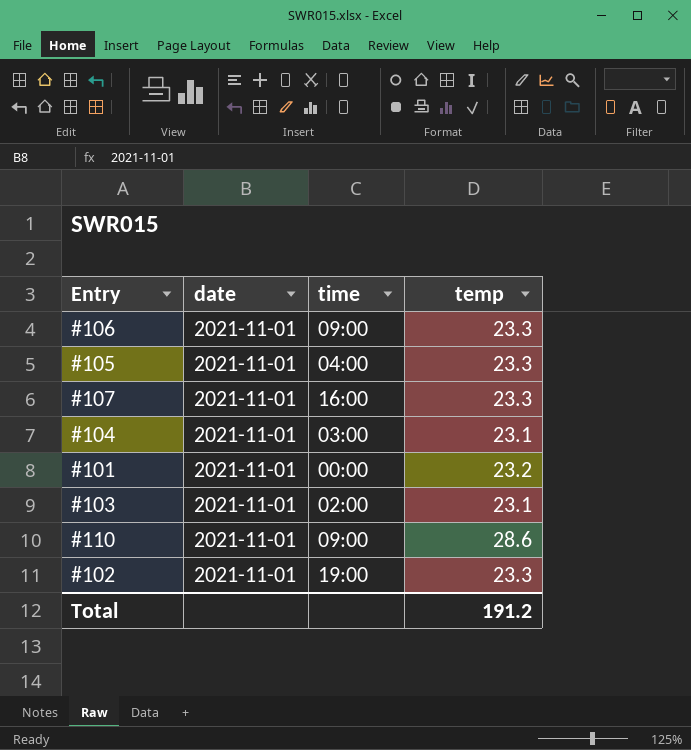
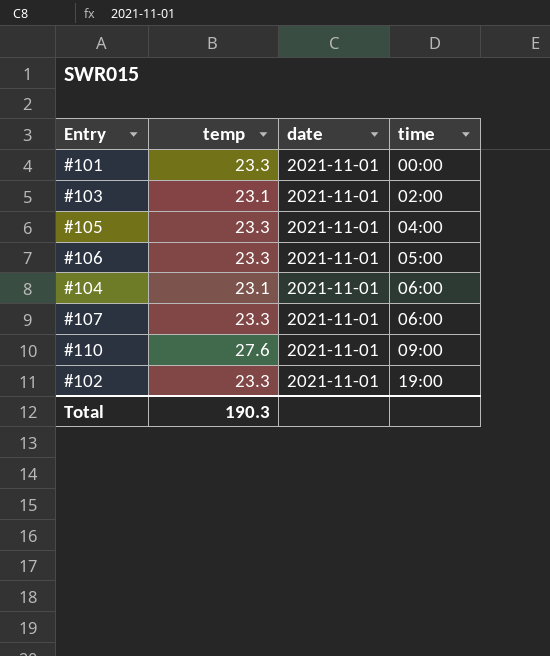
row order: none -> time ascending
column temp | position: 4 -> 2
#101 | temp: 23.2 -> 23.3
#106 | time: 09:00 -> 05:00
#104 | time: 03:00 -> 06:00
#107 | time: 16:00 -> 06:00
#110 | temp: 28.6 -> 27.6
Total | temp: 191.2 -> 190.3

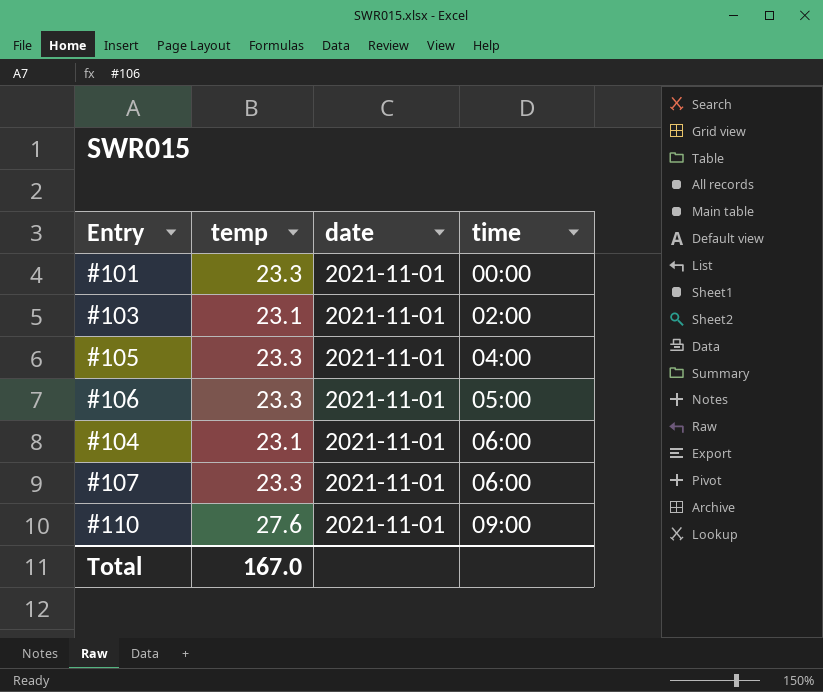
row #102: 23.3 | 2021-11-01 | 19:00 -> none
Total | temp: 190.3 -> 167.0

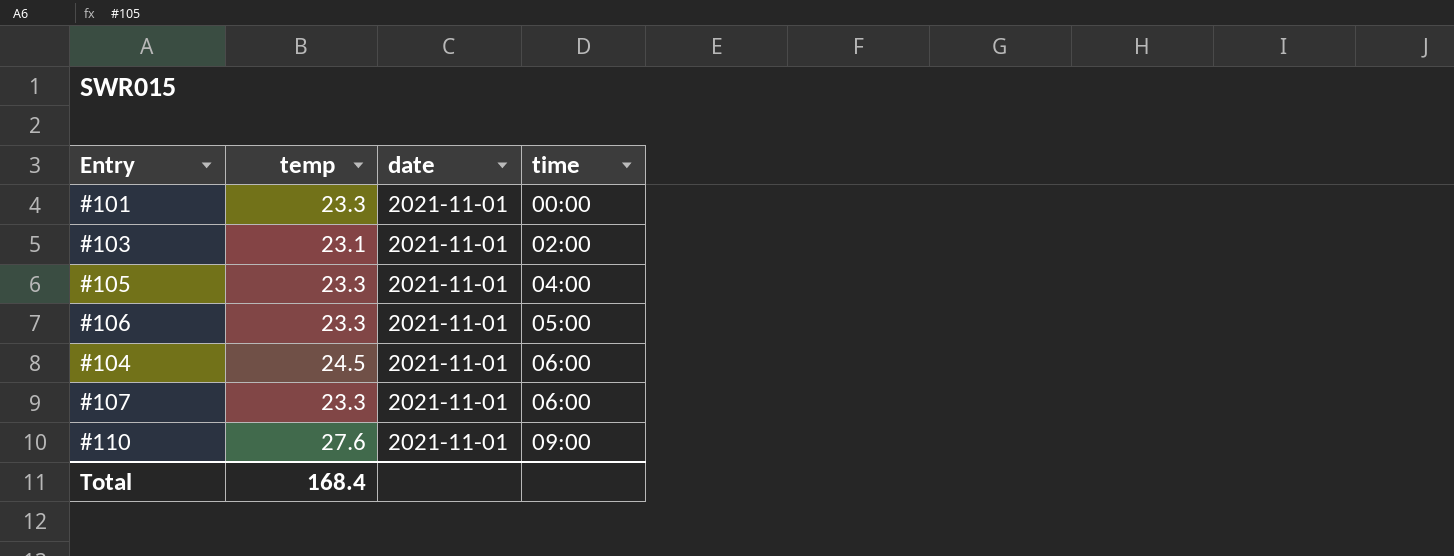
#104 | temp: 23.1 -> 24.5
Total | temp: 167.0 -> 168.4

